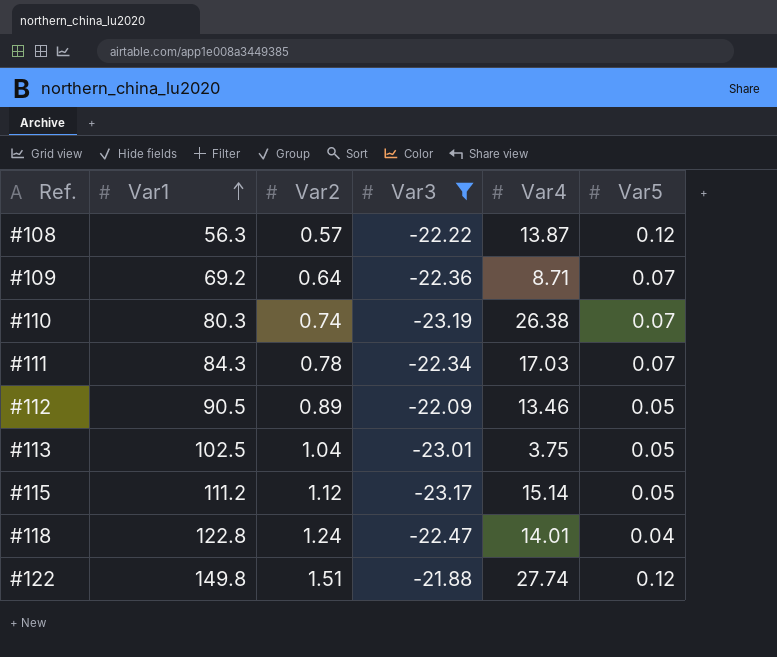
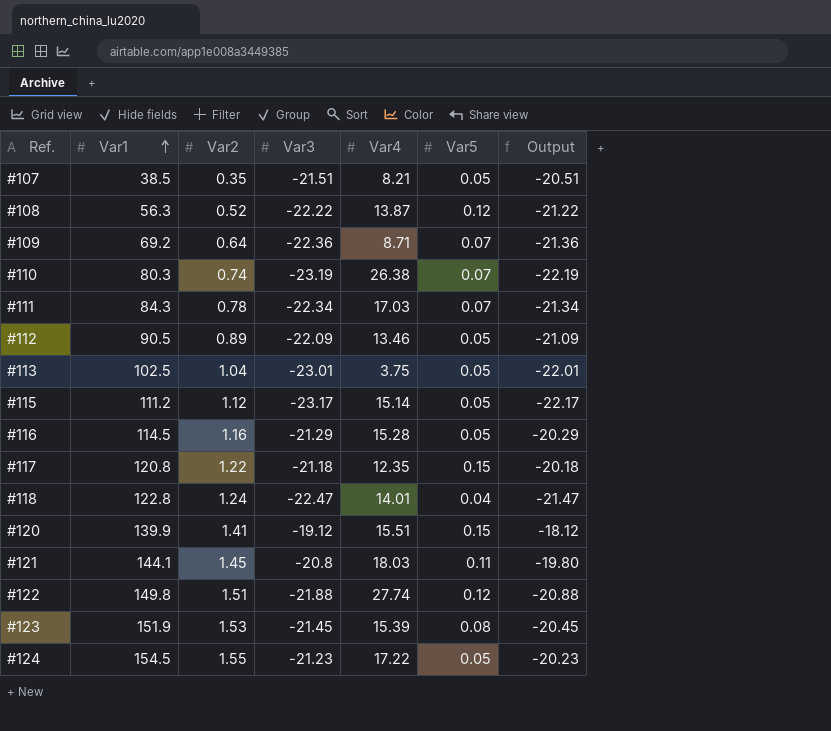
filter: Var3 <= -21.88 -> none
column Output | formula: none -> [Var3] + 1
#108 | Var2: 0.57 -> 0.52

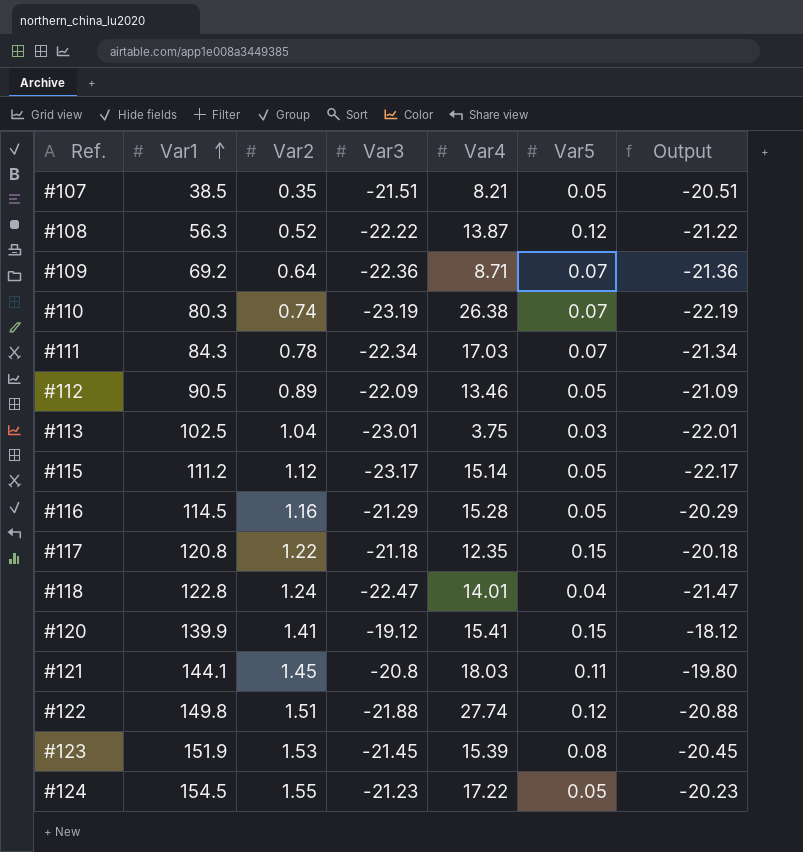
#113 | Var5: 0.05 -> 0.03
#120 | Var4: 15.51 -> 15.41

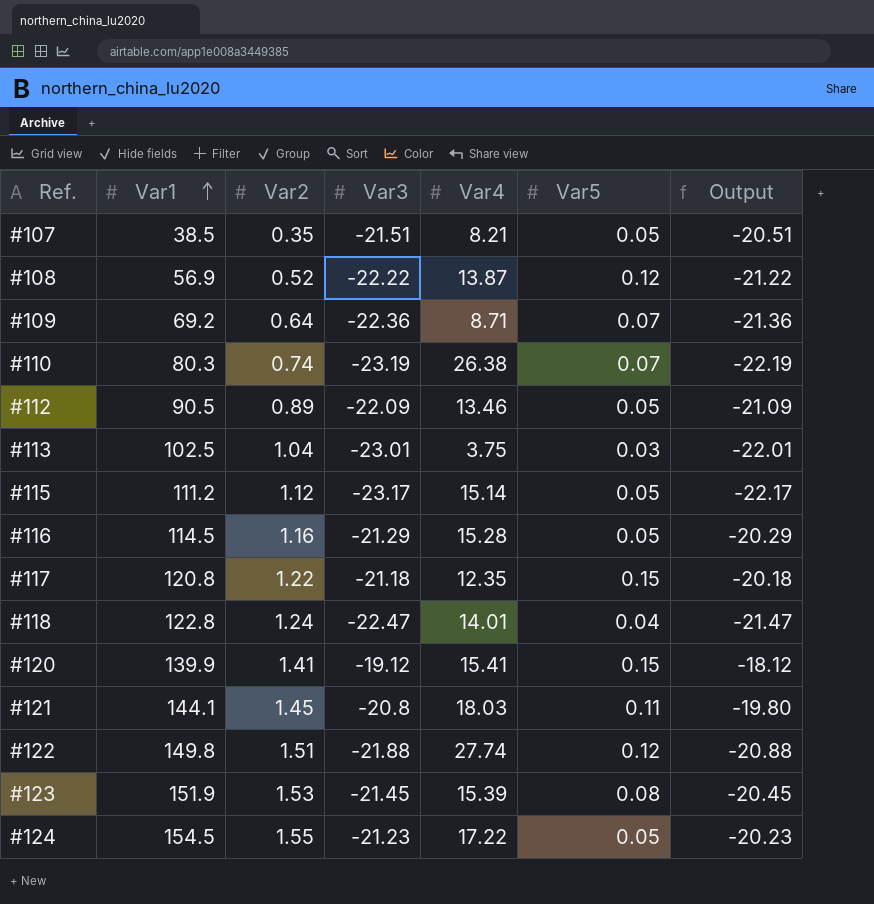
row #111: 84.3 | 0.78 | -22.34 | 17.03 | 0.07 | -21.34 -> none
#108 | Var1: 56.3 -> 56.9

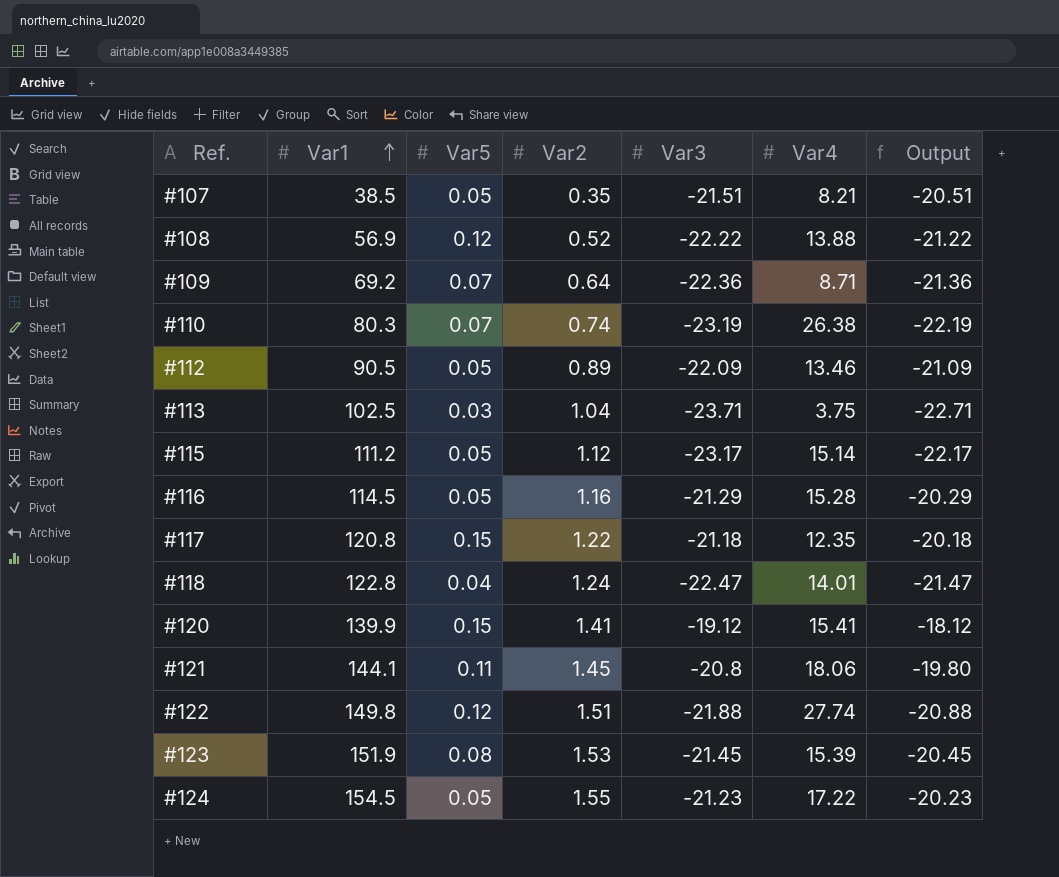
column Var5 | position: 6 -> 3
#108 | Var4: 13.87 -> 13.88
#113 | Var3: -23.01 -> -23.71
#113 | Output: -22.01 -> -22.71
#121 | Var4: 18.03 -> 18.06

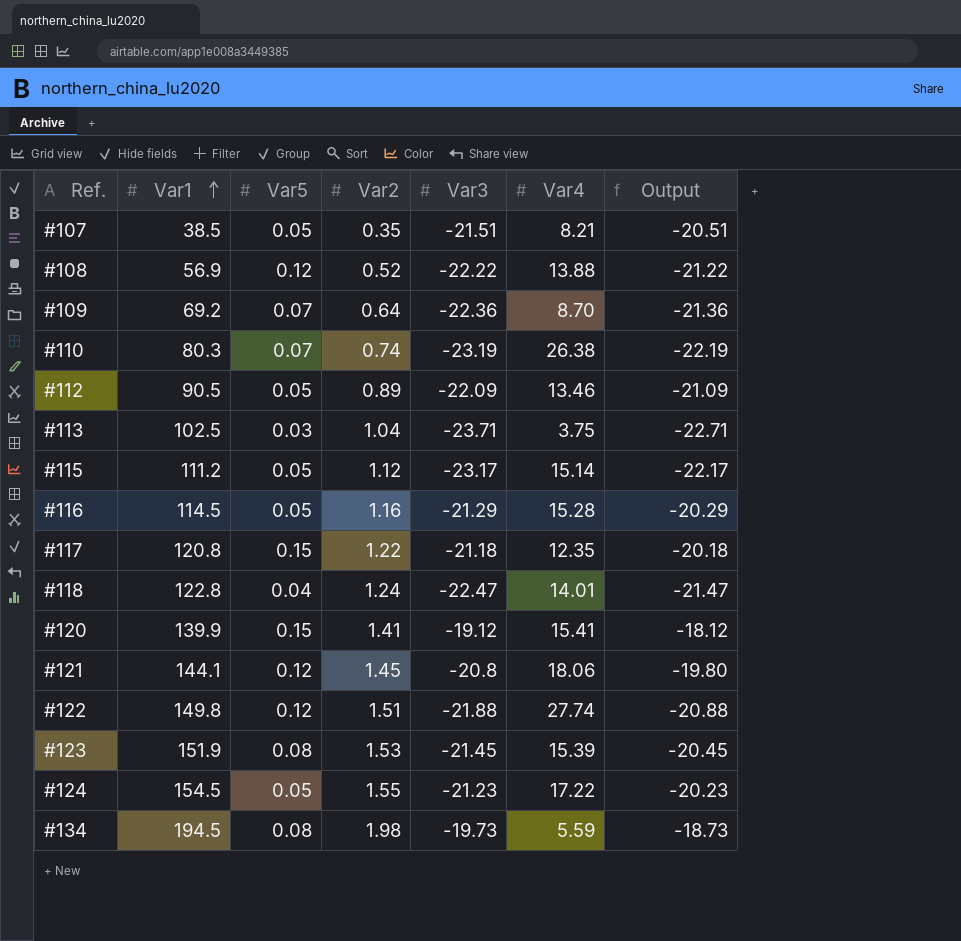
#109 | Var4: 8.71 -> 8.70
#121 | Var5: 0.11 -> 0.12
row #134: none -> 194.5 | 0.08 | 1.98 | -19.73 | 5.59 | -18.73

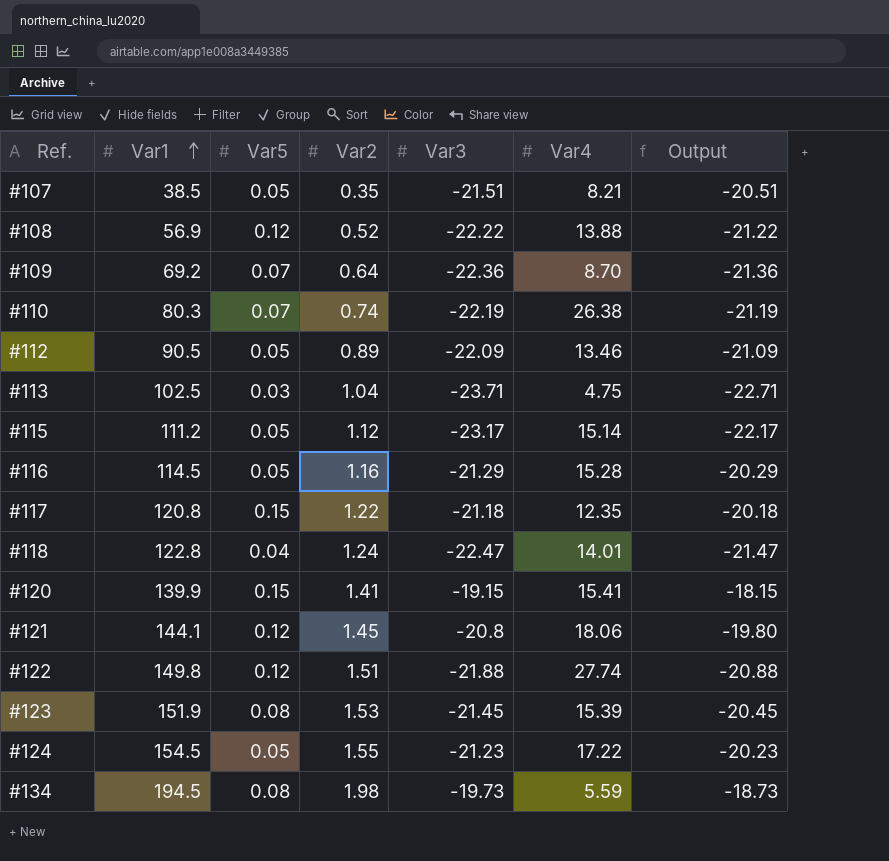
#110 | Var3: -23.19 -> -22.19
#110 | Output: -22.19 -> -21.19
#113 | Var4: 3.75 -> 4.75
#120 | Var3: -19.12 -> -19.15
#120 | Output: -18.12 -> -18.15

